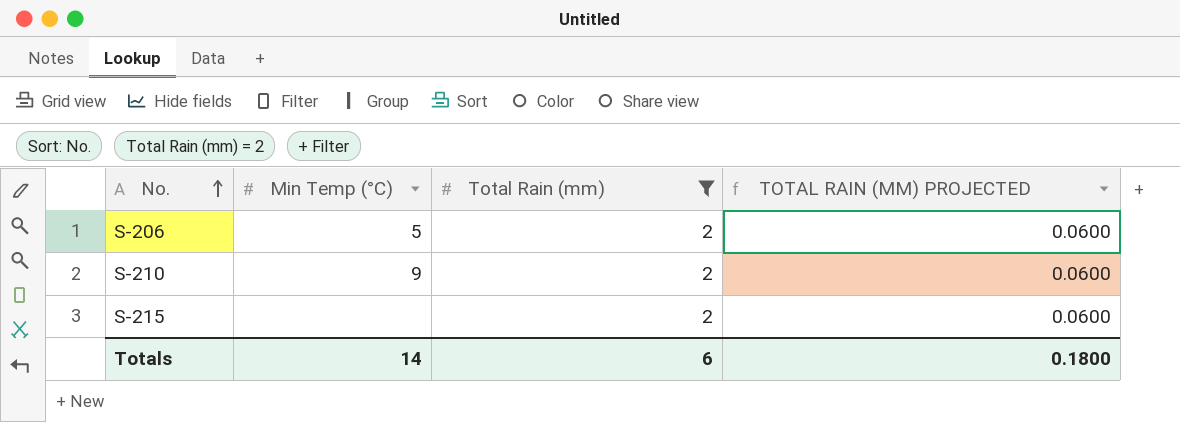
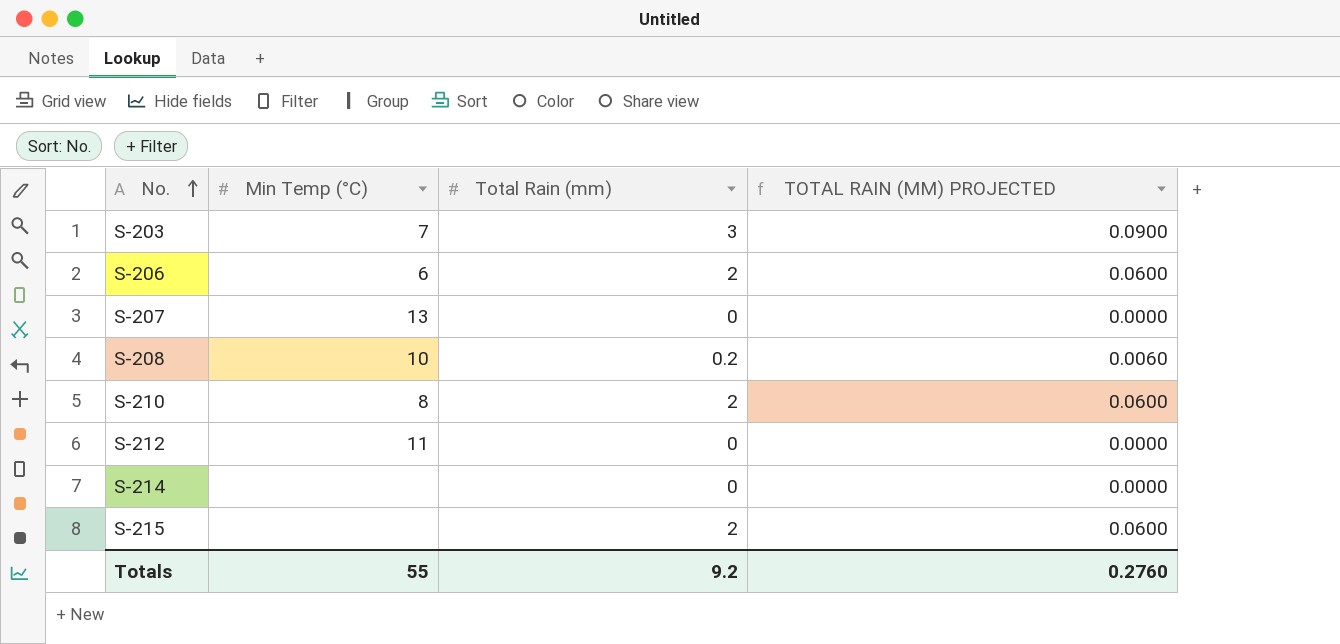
filter: Total Rain (mm) = 2 -> none
S-206 | Min Temp (°C): 5 -> 6
S-210 | Min Temp (°C): 9 -> 8
Totals | Min Temp (°C): 14 -> 55
Totals | Total Rain (mm): 6 -> 9.2
Totals | TOTAL RAIN (MM) PROJECTED: 0.1800 -> 0.2760

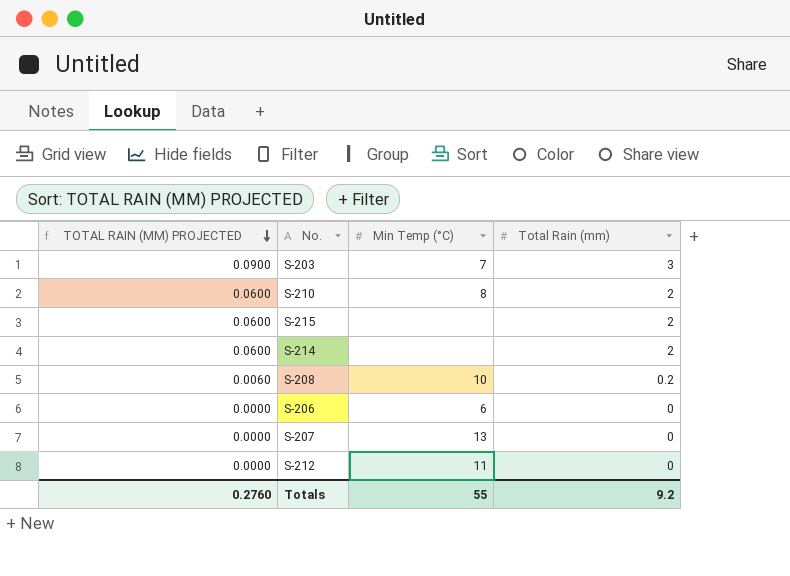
row order: No. ascending -> TOTAL RAIN (MM) PROJECTED descending
column TOTAL RAIN (MM) PROJECTED | position: 4 -> 1
S-214 | TOTAL RAIN (MM) PROJECTED: 0.0000 -> 0.0600
S-214 | Total Rain (mm): 0 -> 2
S-206 | TOTAL RAIN (MM) PROJECTED: 0.0600 -> 0.0000
S-206 | Total Rain (mm): 2 -> 0

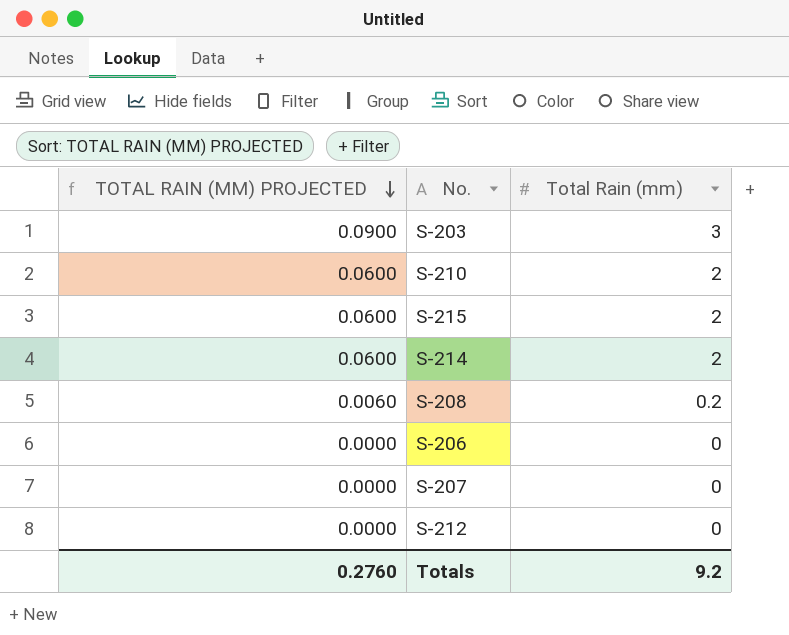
column Min Temp (°C) | position: 3 -> none

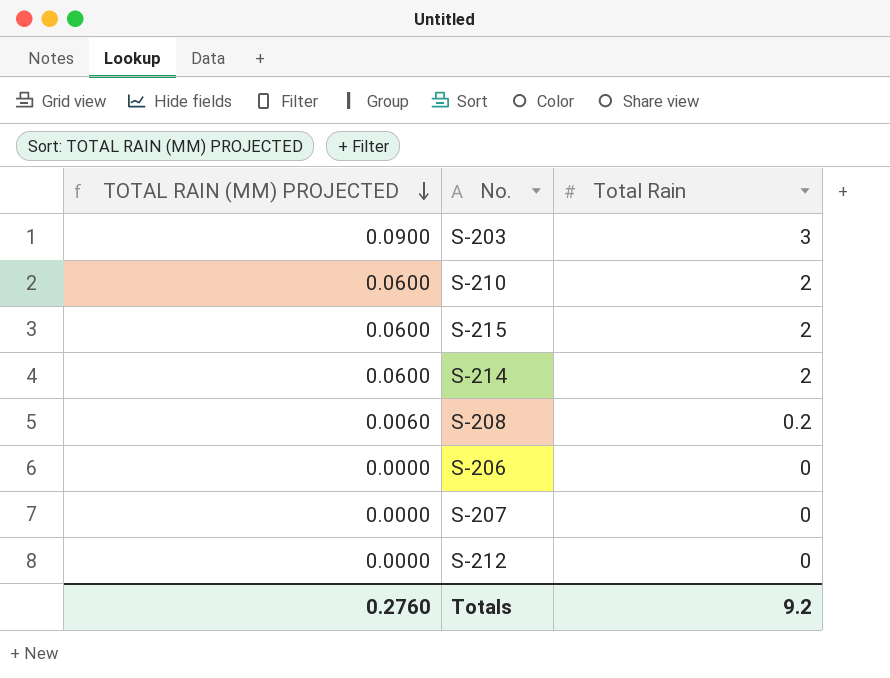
column name: Total Rain (mm) -> Total Rain

